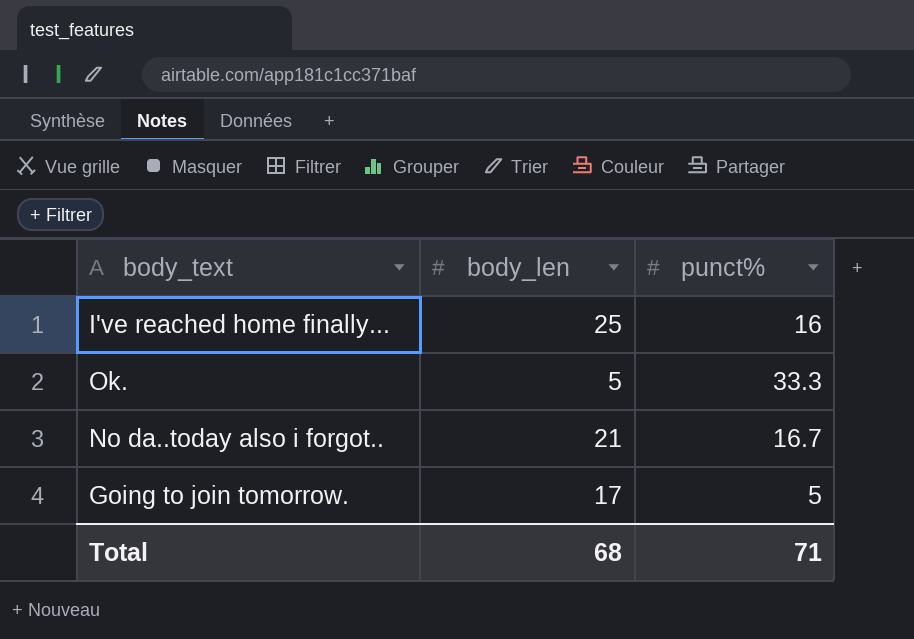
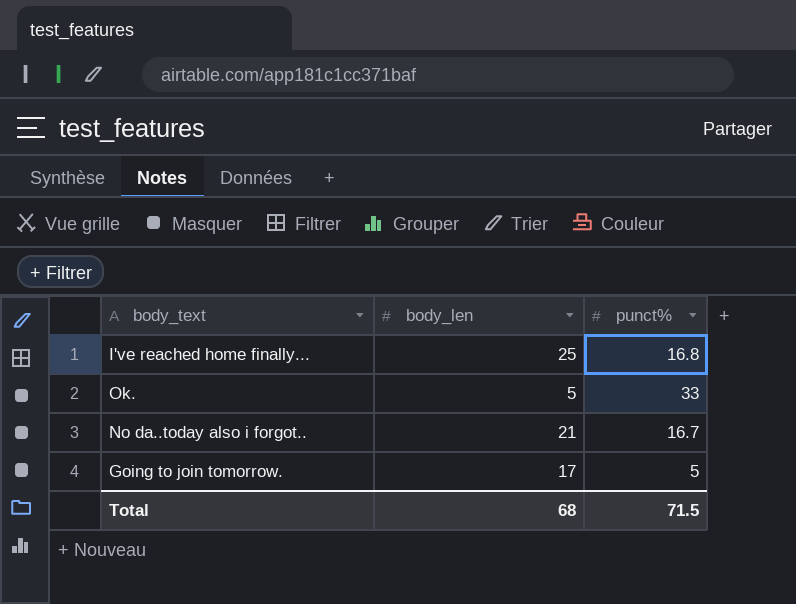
I've reached home finally... | punct%: 16 -> 16.8
Ok. | punct%: 33.3 -> 33
Total | punct%: 71 -> 71.5

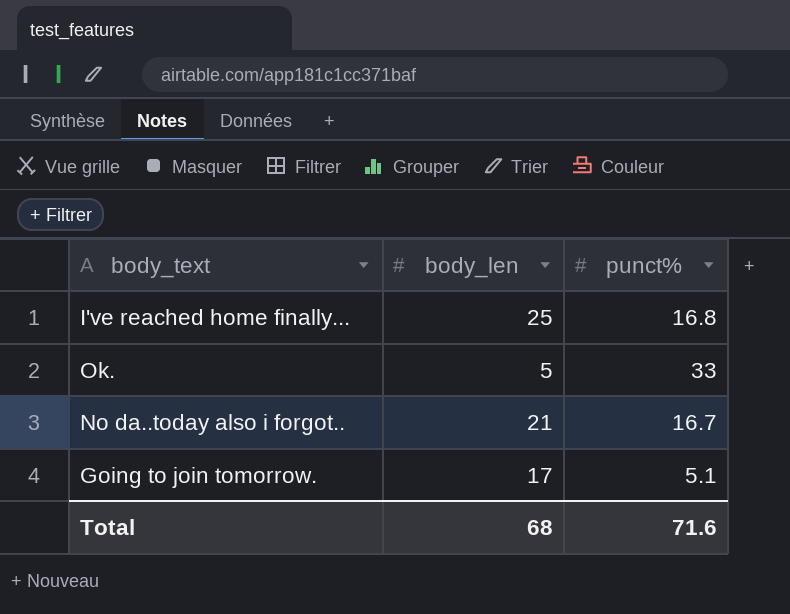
Going to join tomorrow. | punct%: 5 -> 5.1
Total | punct%: 71.5 -> 71.6

